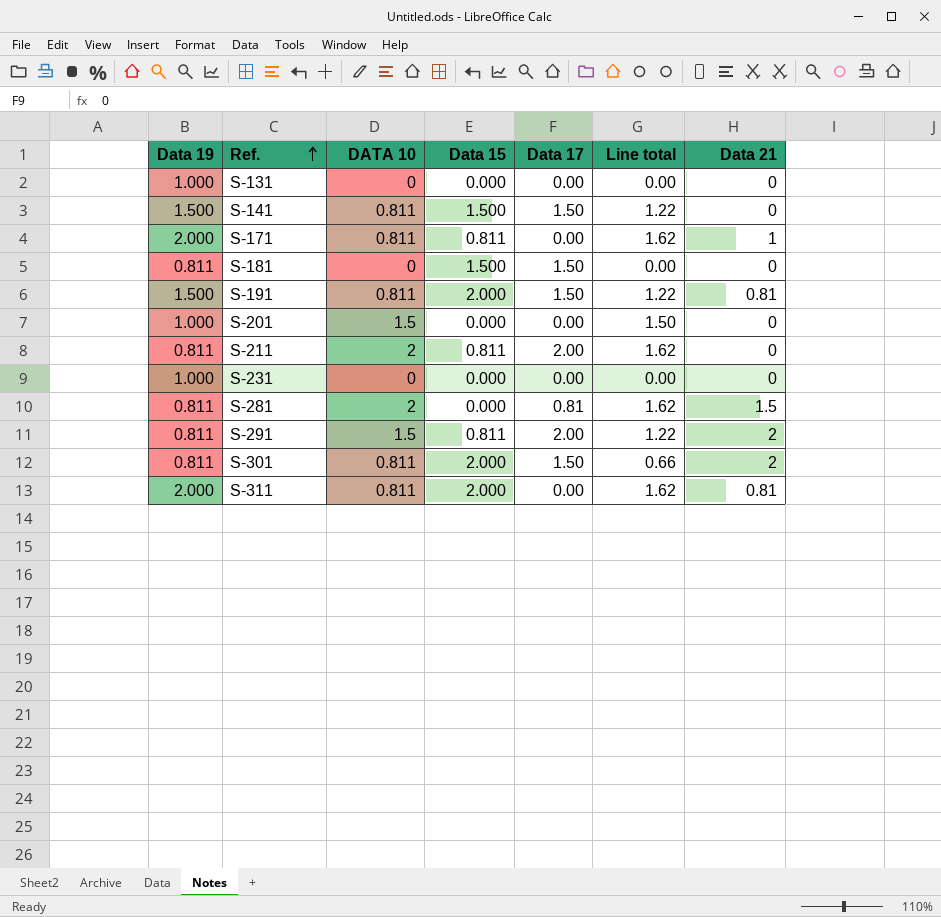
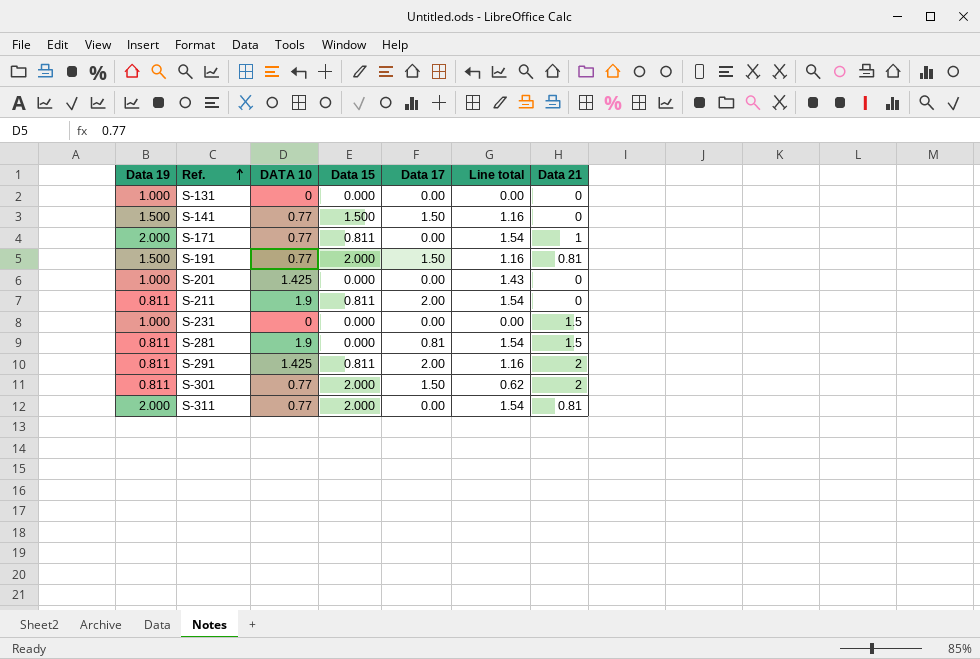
row S-181: 0.811 | 0 | 1.500 | 1.50 | 0.00 | 0 -> none
S-141 | DATA 10: 0.811 -> 0.77
S-141 | Line total: 1.22 -> 1.16
S-171 | DATA 10: 0.811 -> 0.77
S-171 | Line total: 1.62 -> 1.54
S-191 | DATA 10: 0.811 -> 0.77
S-191 | Line total: 1.22 -> 1.16
S-201 | DATA 10: 1.5 -> 1.425
S-201 | Line total: 1.50 -> 1.43
S-211 | DATA 10: 2 -> 1.9
S-211 | Line total: 1.62 -> 1.54
S-231 | Data 21: 0 -> 1.5
S-281 | DATA 10: 2 -> 1.9
S-281 | Line total: 1.62 -> 1.54
S-291 | DATA 10: 1.5 -> 1.425
S-291 | Line total: 1.22 -> 1.16
S-301 | DATA 10: 0.811 -> 0.77
S-301 | Line total: 0.66 -> 0.62
S-311 | DATA 10: 0.811 -> 0.77
S-311 | Line total: 1.62 -> 1.54

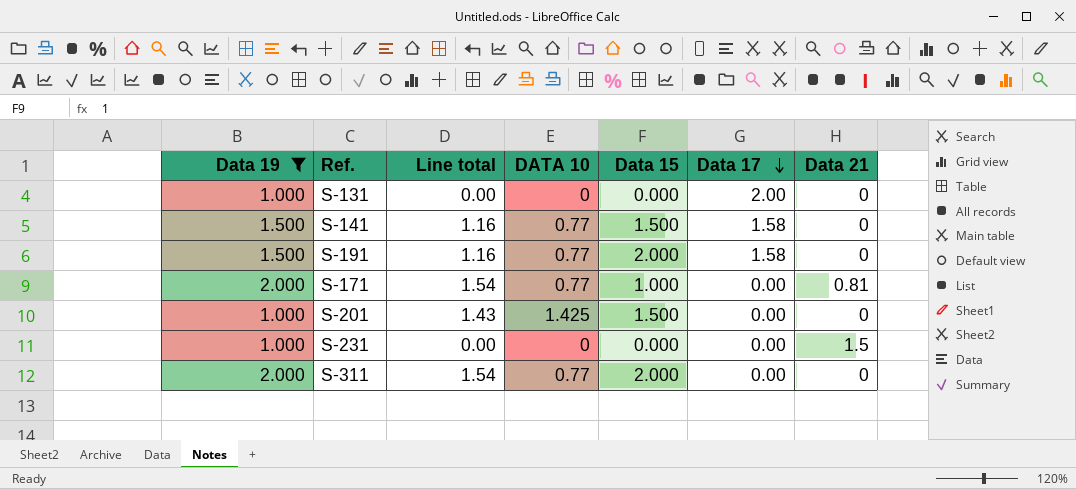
filter: none -> Data 19 != 0.811
row order: Ref. ascending -> Data 17 descending
column Line total | position: 6 -> 3
S-131 | Data 17: 0.00 -> 2.00
S-141 | Data 17: 1.50 -> 1.58
S-191 | Data 17: 1.50 -> 1.58
S-191 | Data 21: 0.81 -> 0
S-171 | Data 15: 0.811 -> 1.000
S-171 | Data 21: 1 -> 0.81
S-201 | Data 15: 0.000 -> 1.500
S-311 | Data 21: 0.81 -> 0

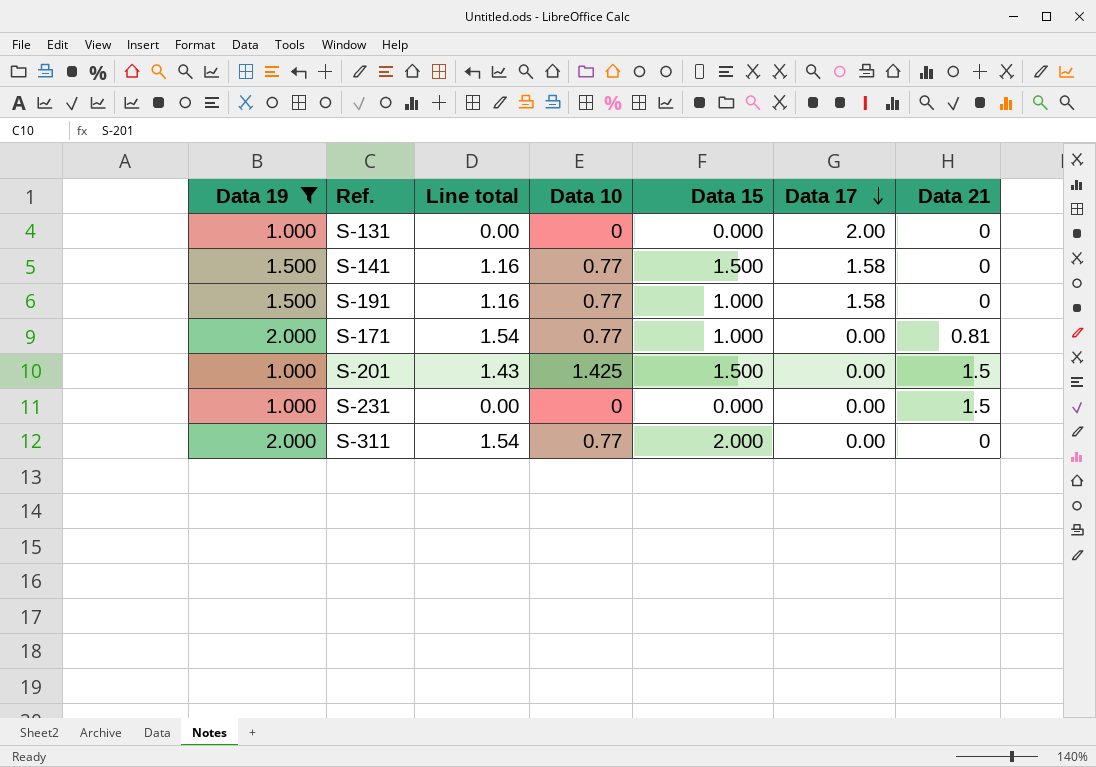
column name: DATA 10 -> Data 10
S-191 | Data 15: 2.000 -> 1.000
S-201 | Data 21: 0 -> 1.5

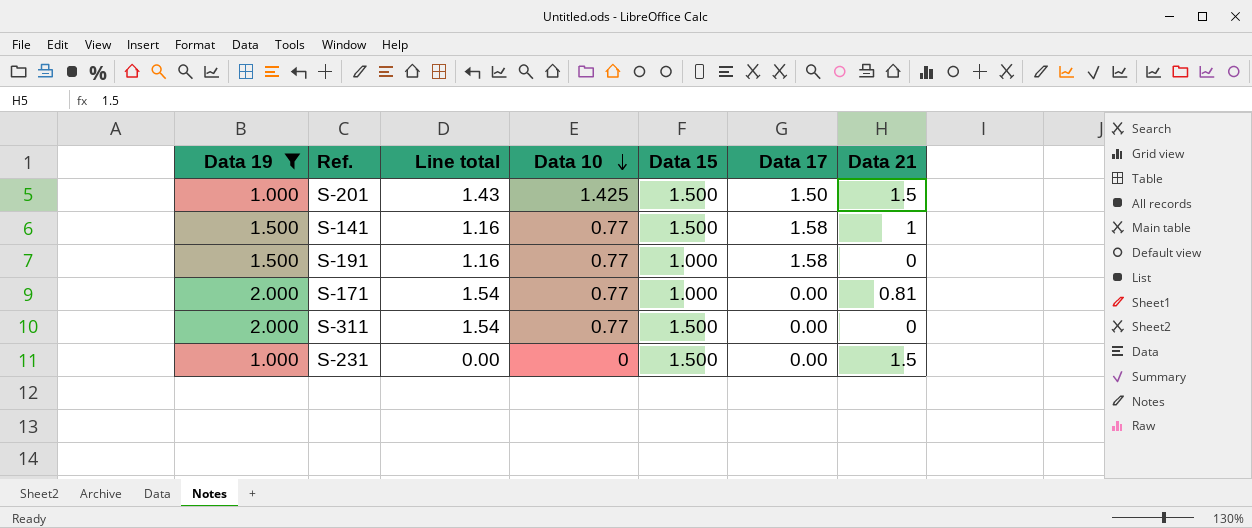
row order: Data 17 descending -> Data 10 descending
row S-131: 1.000 | 0.00 | 0 | 0.000 | 2.00 | 0 -> none
S-201 | Data 17: 0.00 -> 1.50
S-141 | Data 21: 0 -> 1
S-311 | Data 15: 2.000 -> 1.500
S-231 | Data 15: 0.000 -> 1.500

